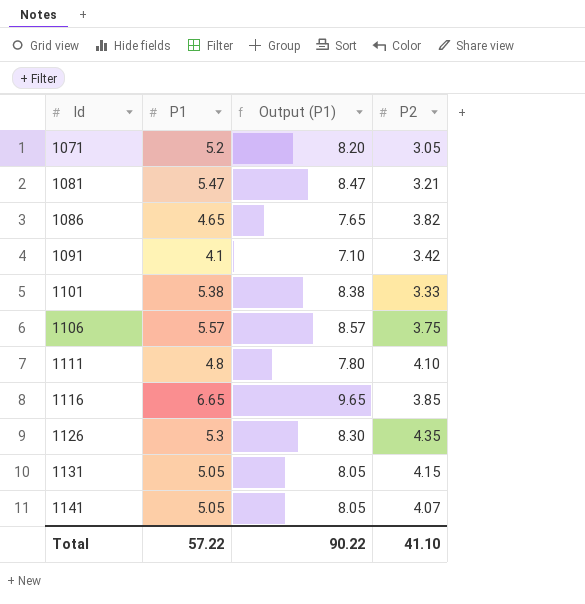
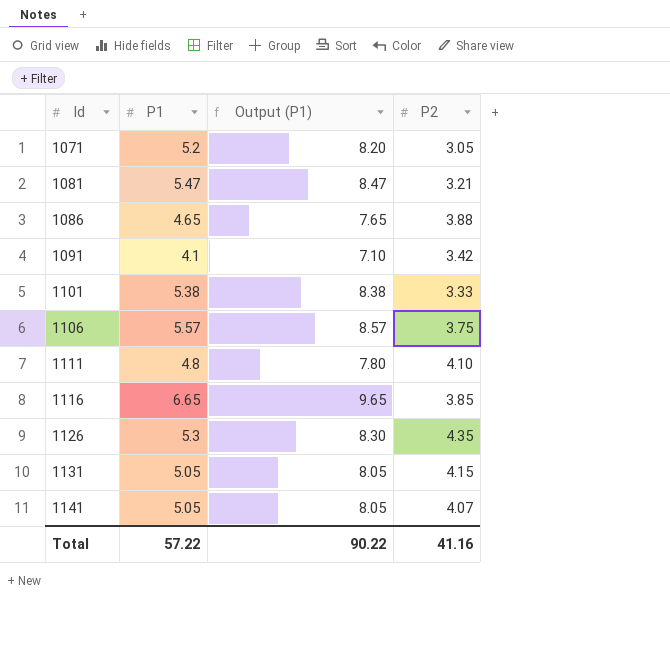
1086 | P2: 3.82 -> 3.88
Total | P2: 41.10 -> 41.16

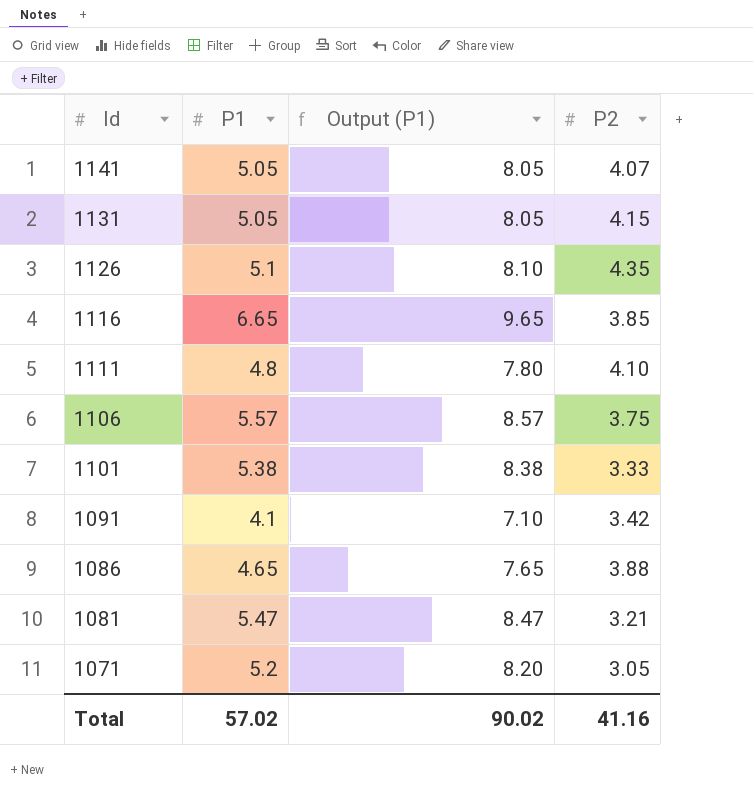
row order: Id ascending -> Id descending
1126 | P1: 5.3 -> 5.1
1126 | Output (P1): 8.30 -> 8.10
Total | P1: 57.22 -> 57.02
Total | Output (P1): 90.22 -> 90.02

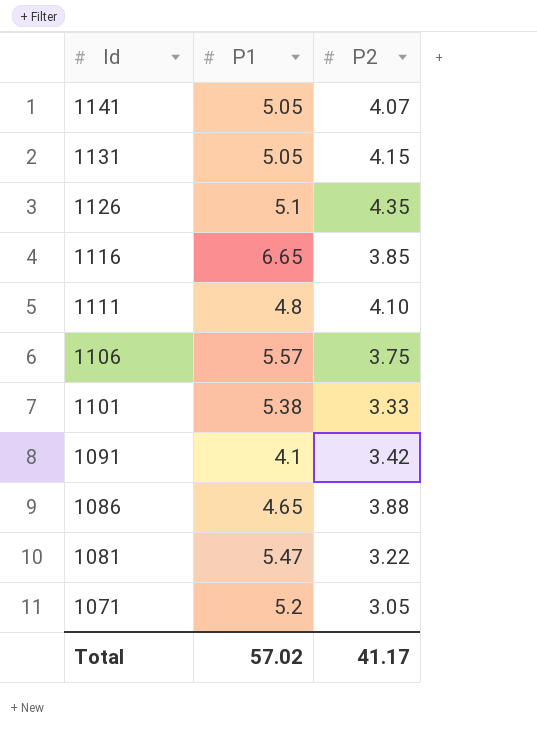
column Output (P1) | formula: [P1] + 3 -> none
1081 | P2: 3.21 -> 3.22
Total | P2: 41.16 -> 41.17

